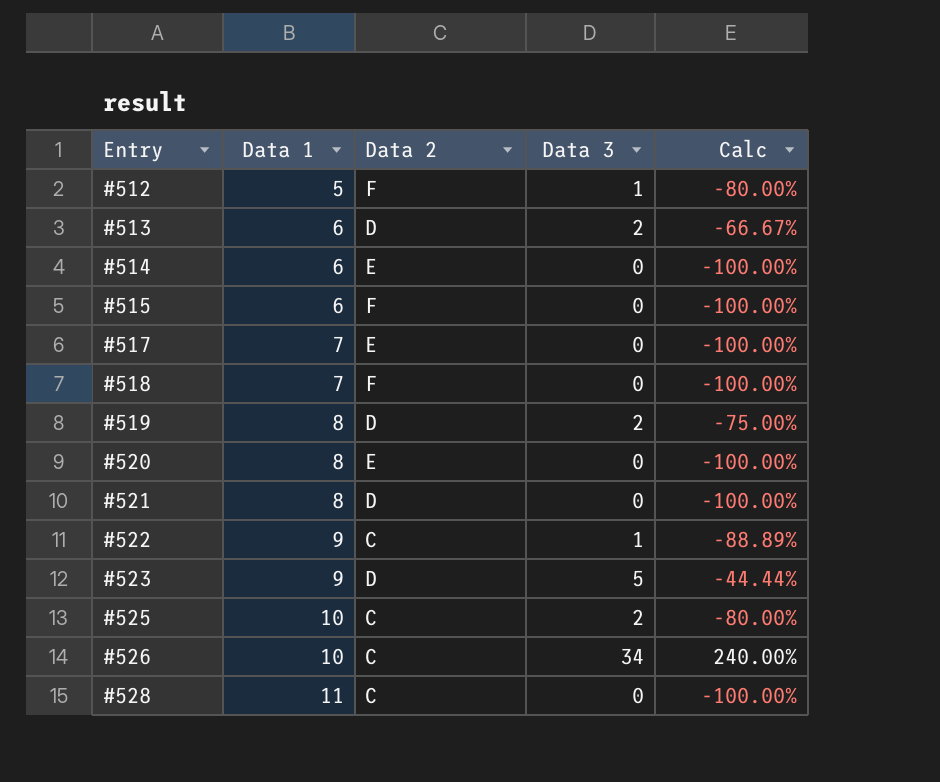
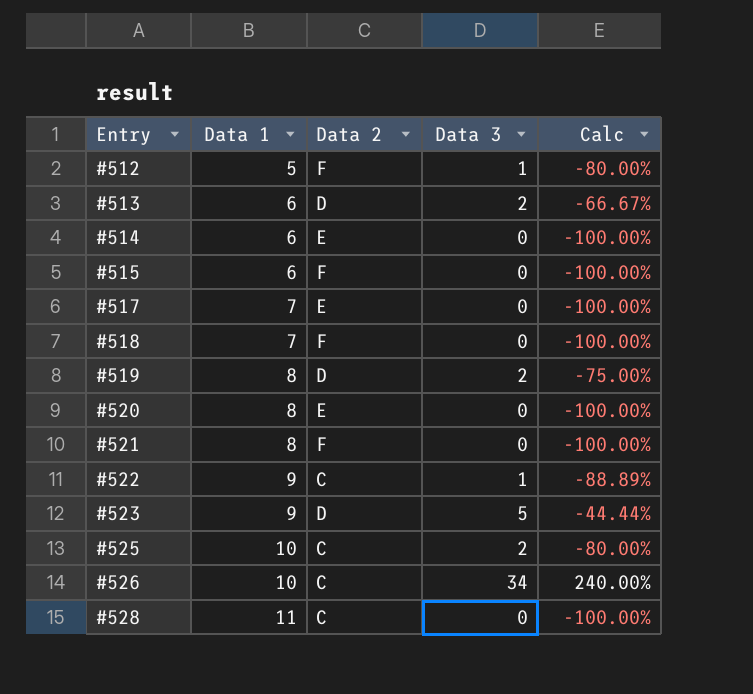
#521 | Data 2: D -> F

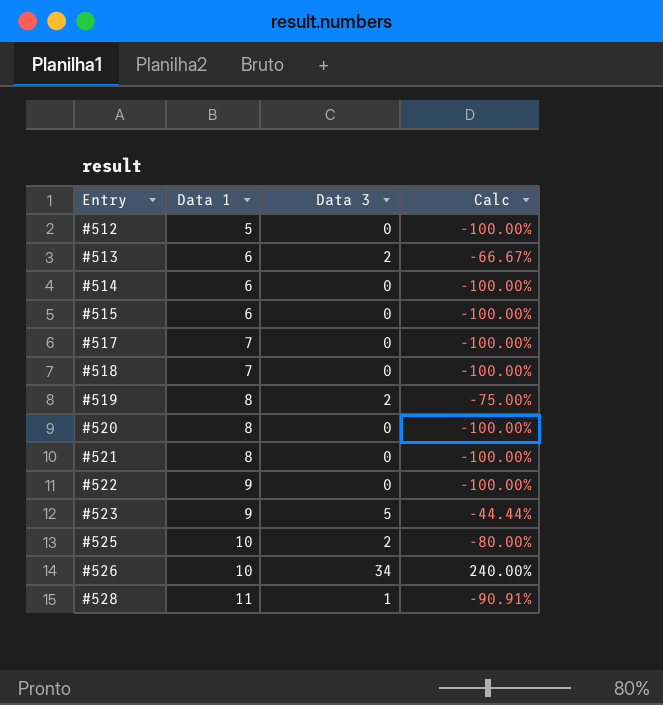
column Data 2 | position: 3 -> none
#512 | Data 3: 1 -> 0
#512 | Calc: -80.00% -> -100.00%
#522 | Data 3: 1 -> 0
#522 | Calc: -88.89% -> -100.00%
#528 | Data 3: 0 -> 1
#528 | Calc: -100.00% -> -90.91%

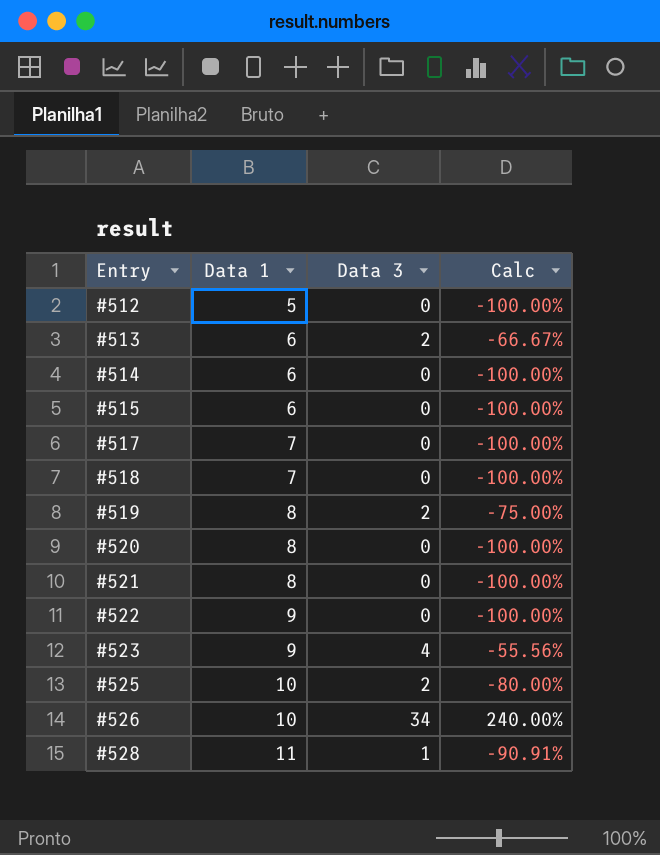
#523 | Data 3: 5 -> 4
#523 | Calc: -44.44% -> -55.56%

